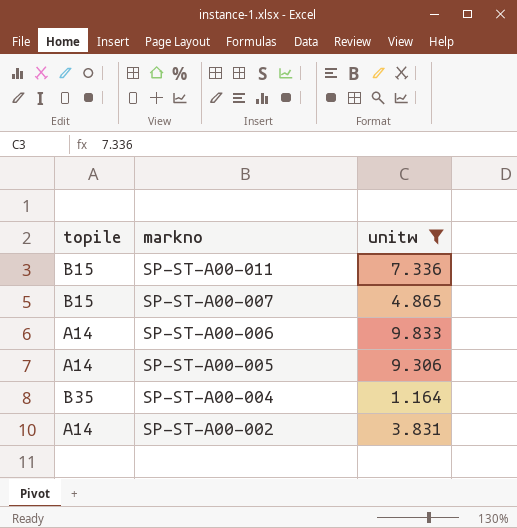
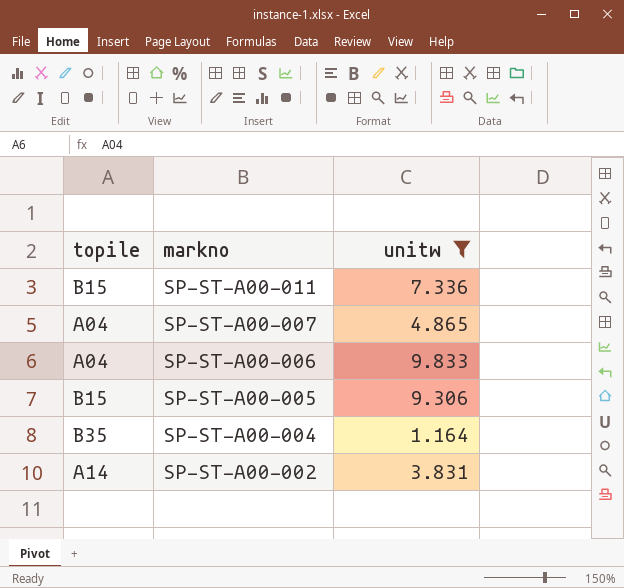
SP-ST-A00-007 | topile: B15 -> A04
SP-ST-A00-006 | topile: A14 -> A04
SP-ST-A00-005 | topile: A14 -> B15

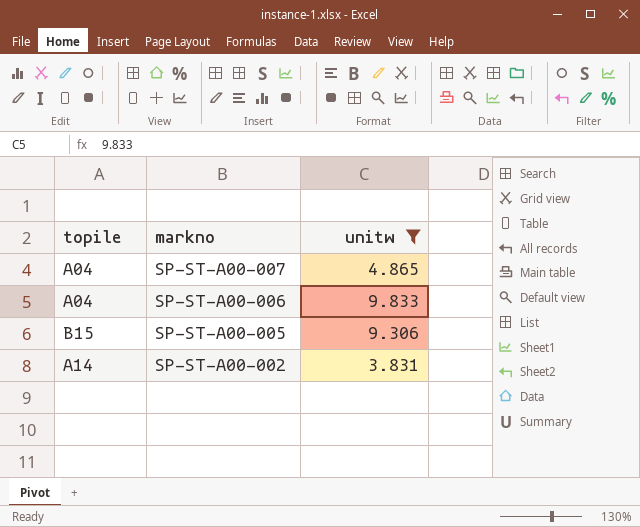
row SP-ST-A00-011: B15 | 7.336 -> none
row SP-ST-A00-004: B35 | 1.164 -> none

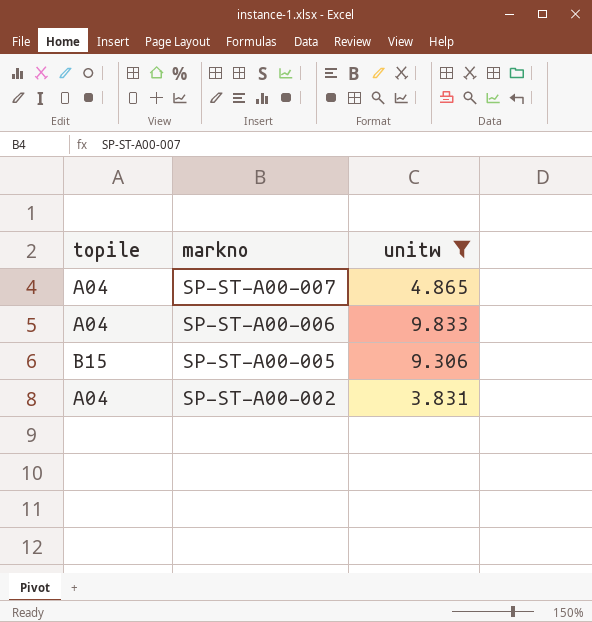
SP-ST-A00-002 | topile: A14 -> A04

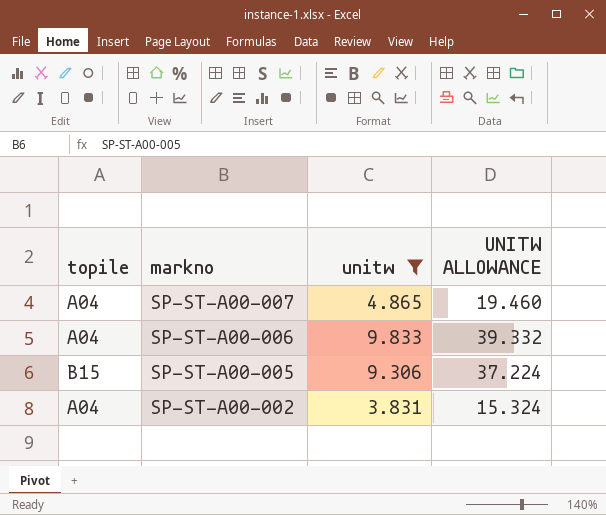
column UNITW ALLOWANCE | formula: none -> [unitw] * 4

